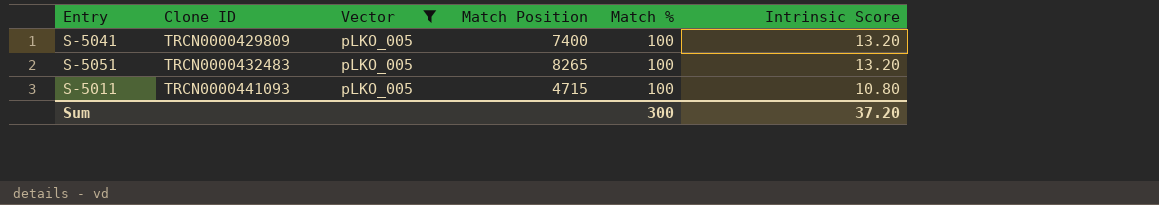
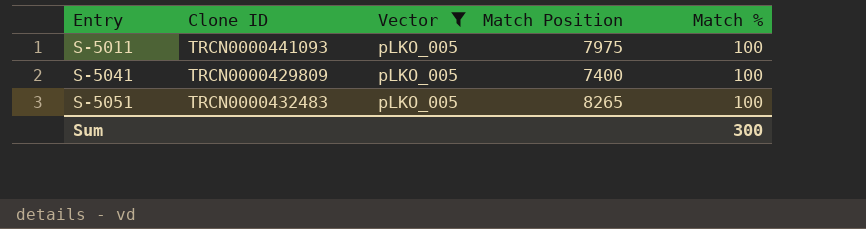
row order: Clone ID ascending -> Entry ascending
column Intrinsic Score | position: 6 -> none
S-5011 | Match Position: 4715 -> 7975

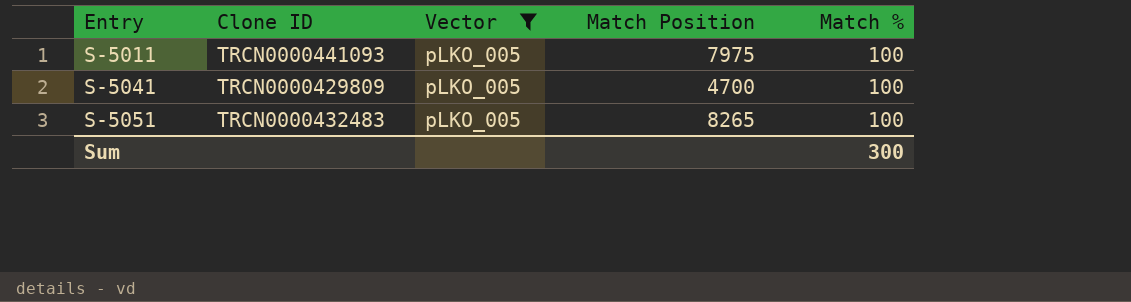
S-5041 | Match Position: 7400 -> 4700

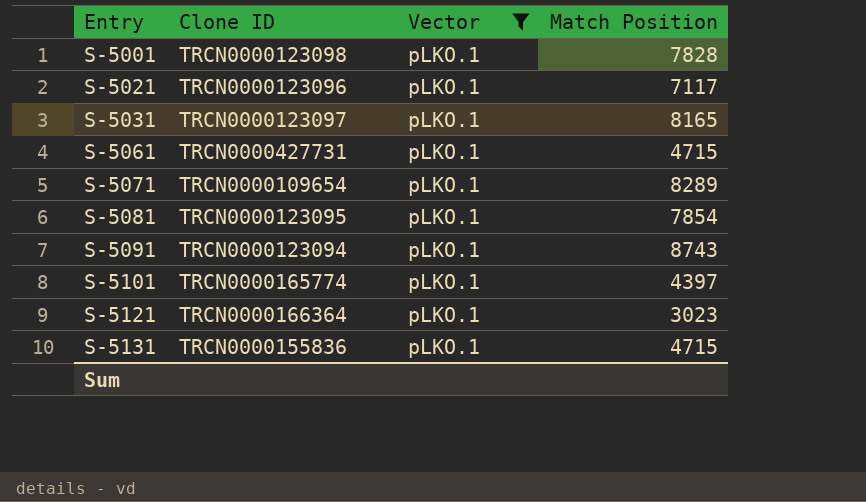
filter: Vector = pLKO_005 -> Vector = pLKO.1
column Match % | position: 5 -> none

